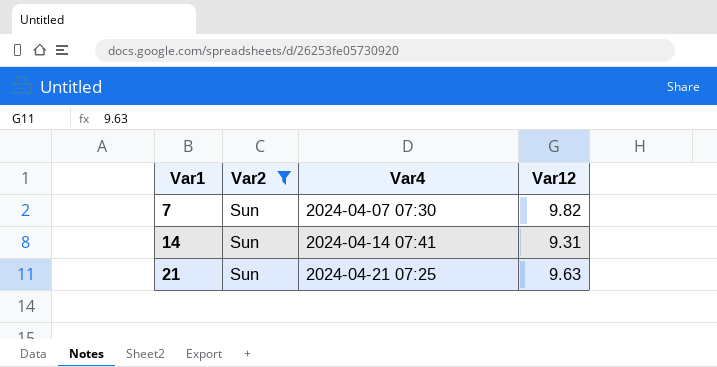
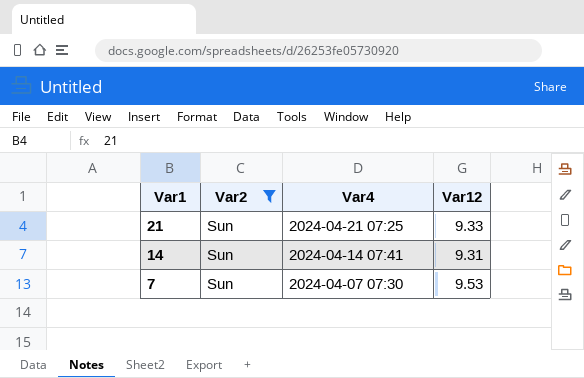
row order: Var1 ascending -> Var1 descending
21 | Var12: 9.63 -> 9.33
7 | Var12: 9.82 -> 9.53

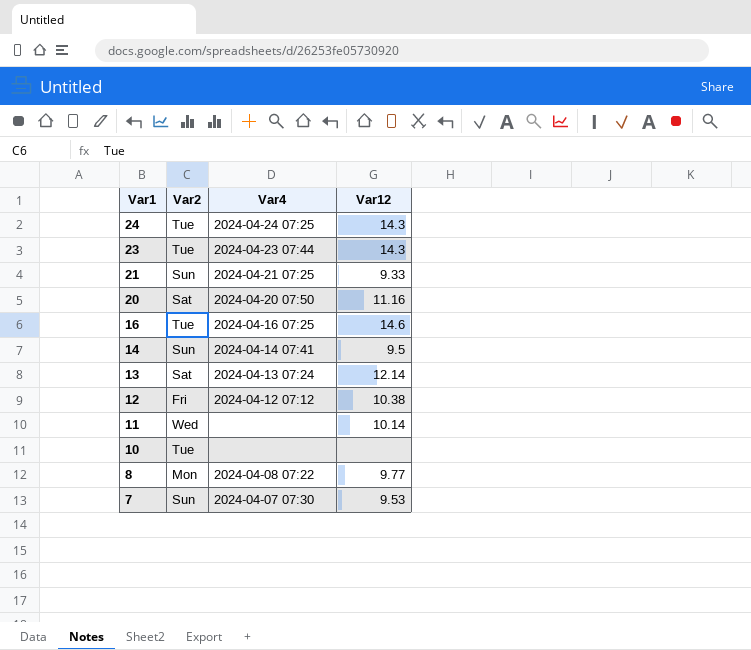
filter: Var2 = Sun -> none
14 | Var12: 9.31 -> 9.5

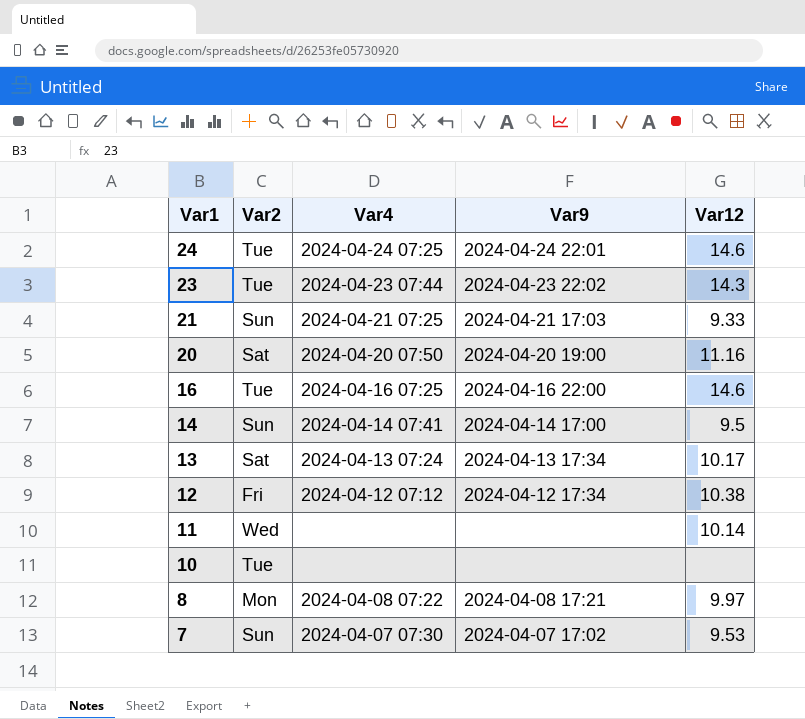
column Var9 | position: none -> 4
24 | Var12: 14.3 -> 14.6
13 | Var12: 12.14 -> 10.17
8 | Var12: 9.77 -> 9.97

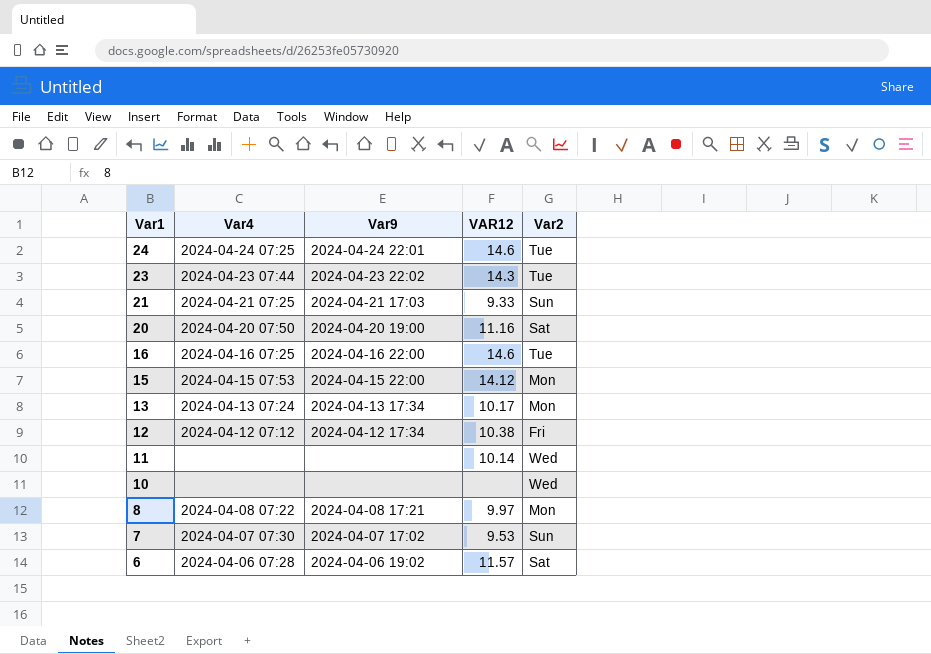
column name: Var12 -> VAR12
column Var2 | position: 2 -> 5
row 14: Sun | 2024-04-14 07:41 | 2024-04-14 17:00 | 9.5 -> none
row 15: none -> 2024-04-15 07:53 | 2024-04-15 22:00 | 14.12 | Mon
13 | Var2: Sat -> Mon
10 | Var2: Tue -> Wed
row 6: none -> 2024-04-06 07:28 | 2024-04-06 19:02 | 11.57 | Sat

